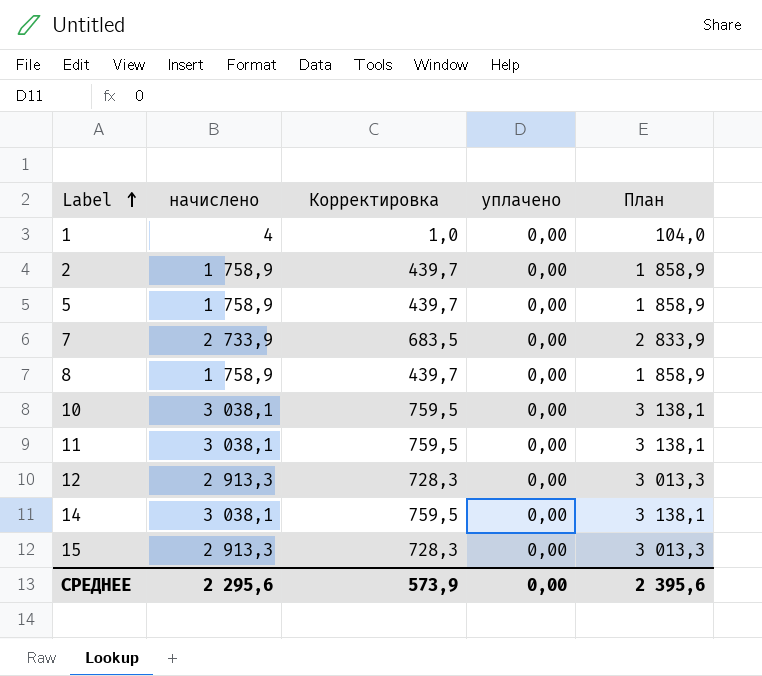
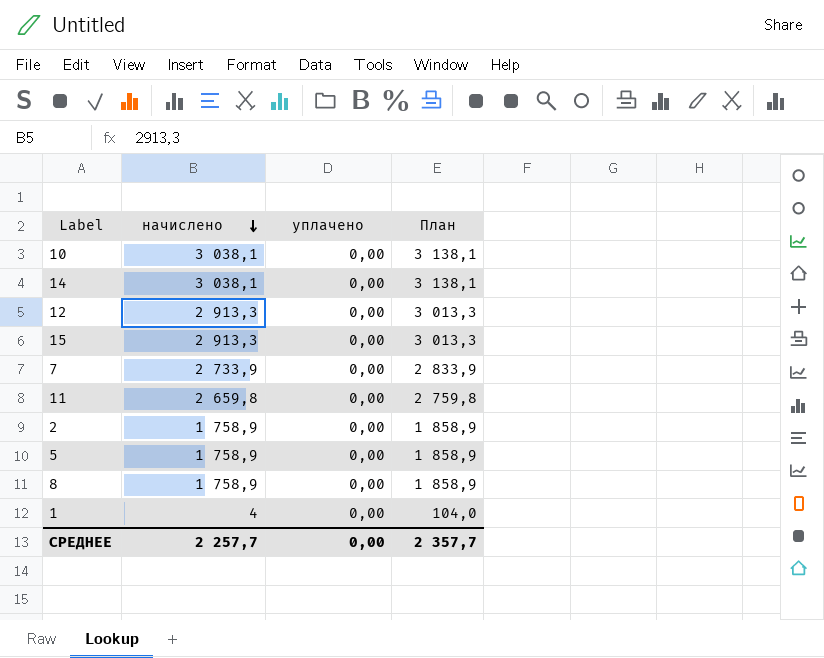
row order: Label ascending -> начислено descending
column Корректировка | formula: [начислено] * 0,25 -> none
11 | начислено: 3 038,1 -> 2 659,8
11 | План: 3 138,1 -> 2 759,8
СРЕДНЕЕ | начислено: 2 295,6 -> 2 257,7
СРЕДНЕЕ | План: 2 395,6 -> 2 357,7

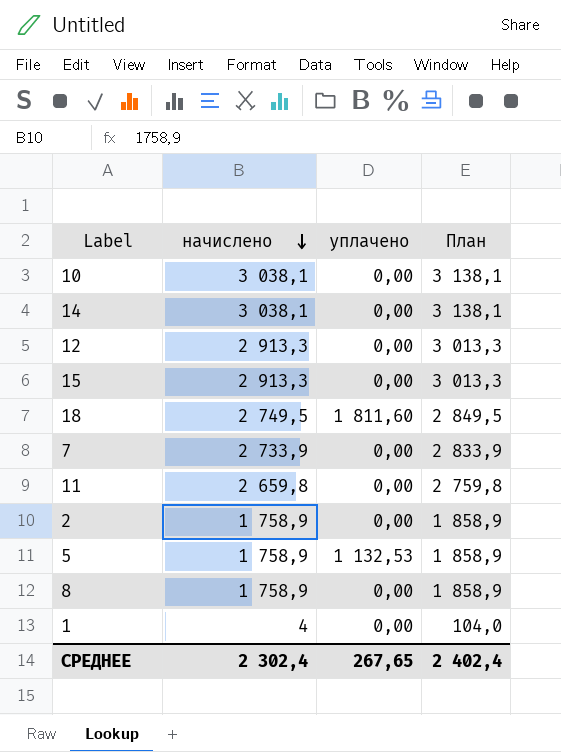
row 18: none -> 2 749,5 | 1 811,60 | 2 849,5
5 | уплачено: 0,00 -> 1 132,53
СРЕДНЕЕ | начислено: 2 257,7 -> 2 302,4
СРЕДНЕЕ | уплачено: 0,00 -> 267,65
СРЕДНЕЕ | План: 2 357,7 -> 2 402,4

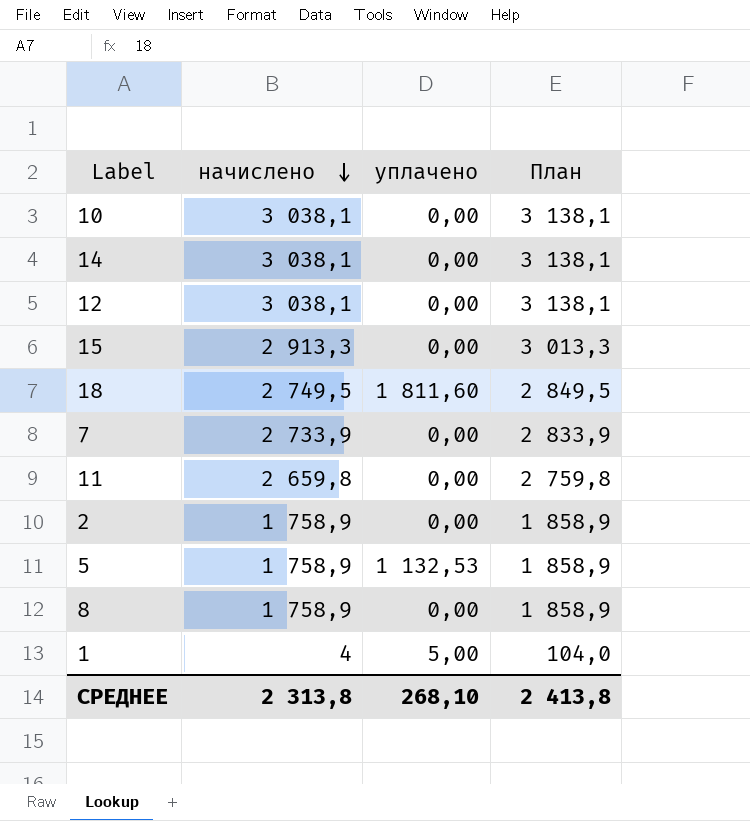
12 | начислено: 2 913,3 -> 3 038,1
12 | План: 3 013,3 -> 3 138,1
1 | уплачено: 0,00 -> 5,00
СРЕДНЕЕ | начислено: 2 302,4 -> 2 313,8
СРЕДНЕЕ | уплачено: 267,65 -> 268,10
СРЕДНЕЕ | План: 2 402,4 -> 2 413,8

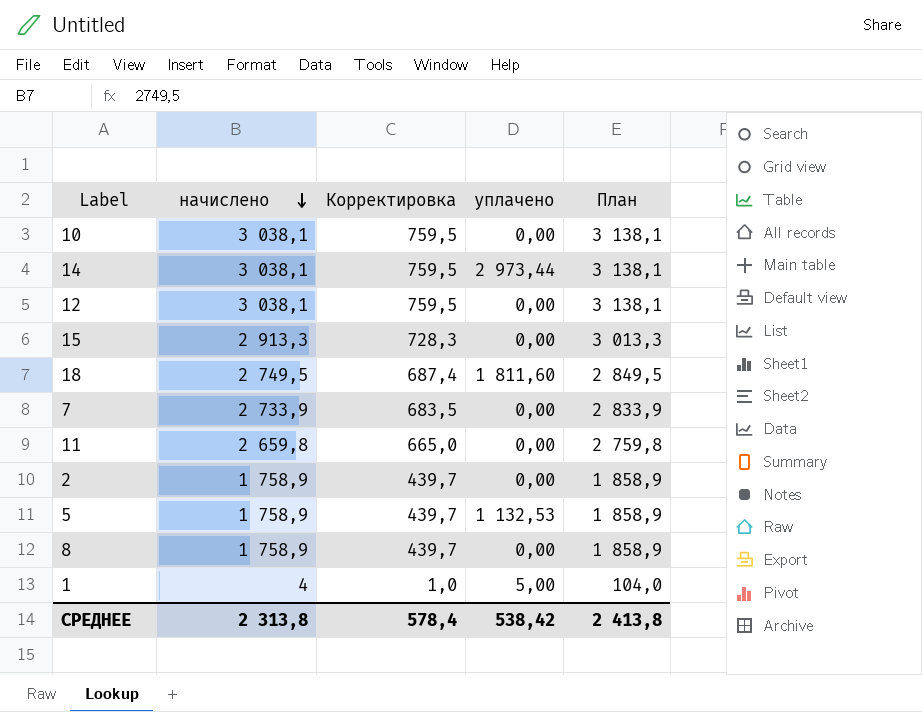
column Корректировка | formula: none -> [начислено] * 0,25
14 | уплачено: 0,00 -> 2 973,44
СРЕДНЕЕ | уплачено: 268,10 -> 538,42

